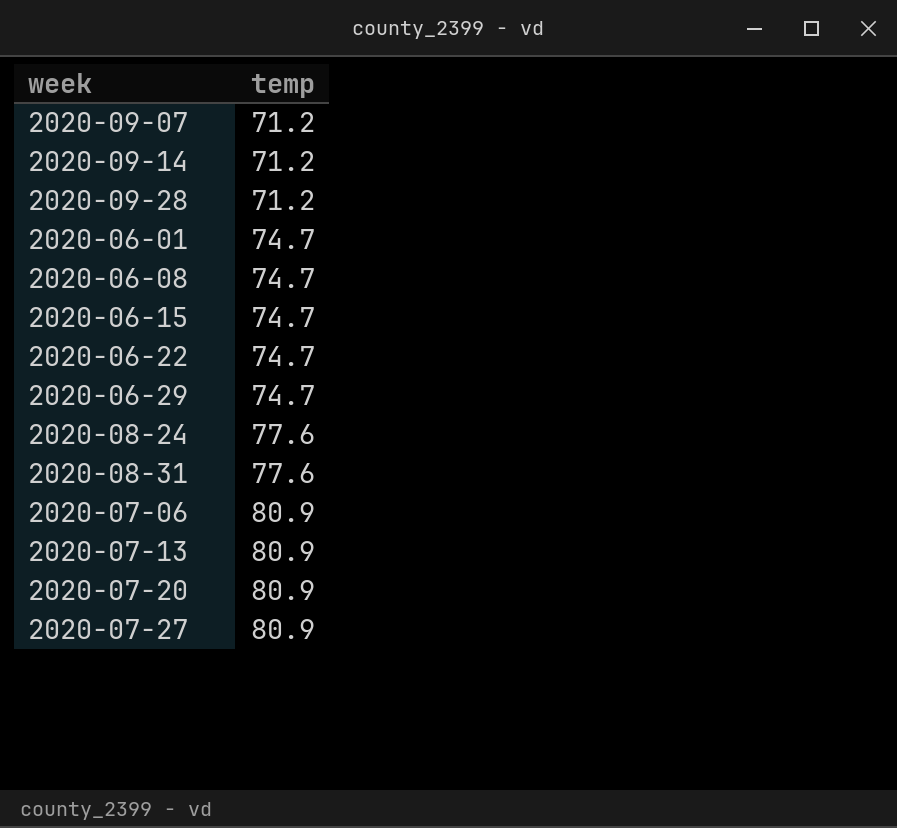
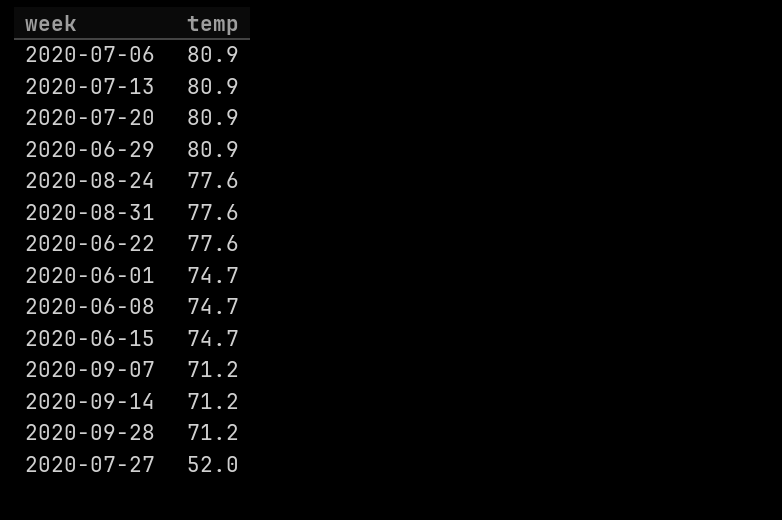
row order: temp ascending -> temp descending
2020-06-29 | temp: 74.7 -> 80.9
2020-06-22 | temp: 74.7 -> 77.6
2020-07-27 | temp: 80.9 -> 52.0

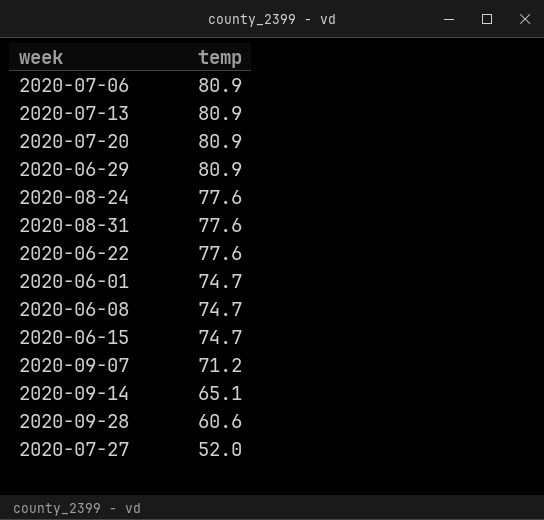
2020-09-14 | temp: 71.2 -> 65.1
2020-09-28 | temp: 71.2 -> 60.6

